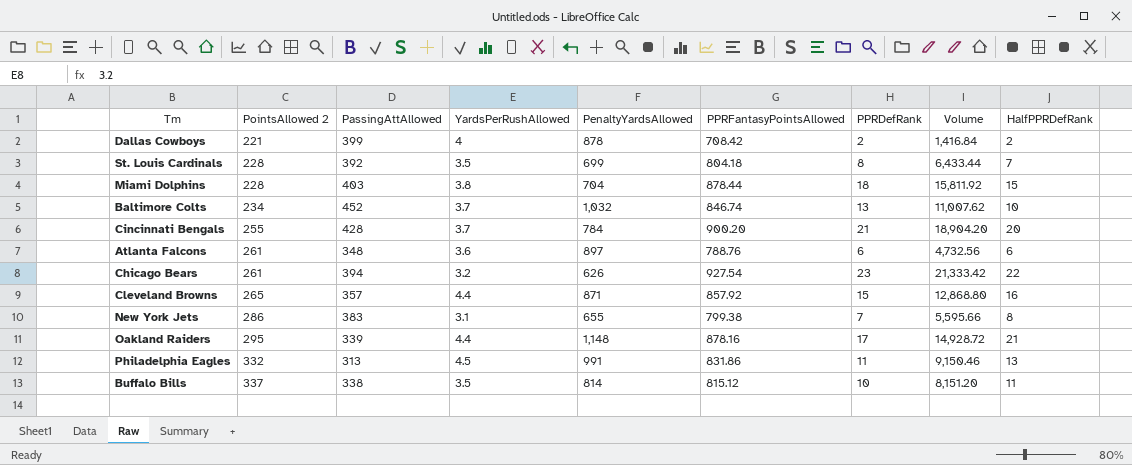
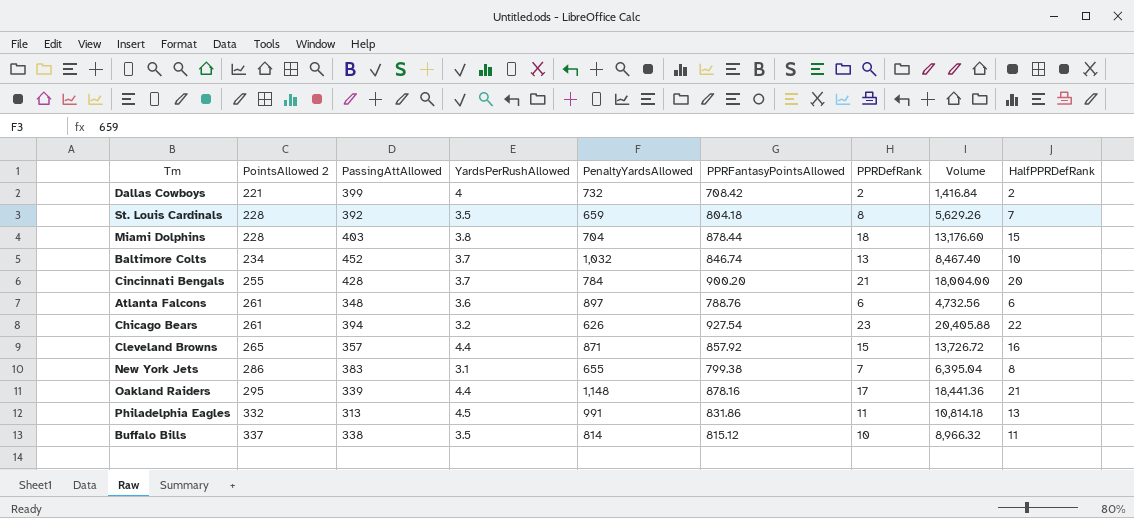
column Volume | formula: [PPRFantasyPointsAllowed] * [PPRDefRank] -> [PPRFantasyPointsAllowed] * [HalfPPRDefRank]
Dallas Cowboys | PenaltyYardsAllowed: 878 -> 732
St. Louis Cardinals | PenaltyYardsAllowed: 699 -> 659

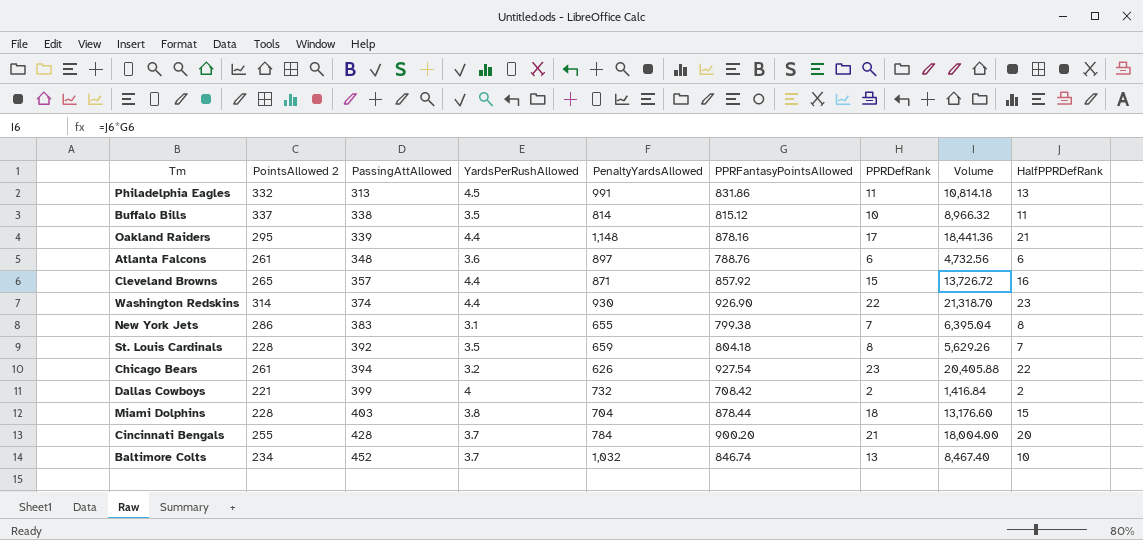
row order: PointsAllowed 2 ascending -> PassingAttAllowed ascending
row Washington Redskins: none -> 314 | 374 | 4.4 | 930 | 926.90 | 22 | 21,318.70 | 23

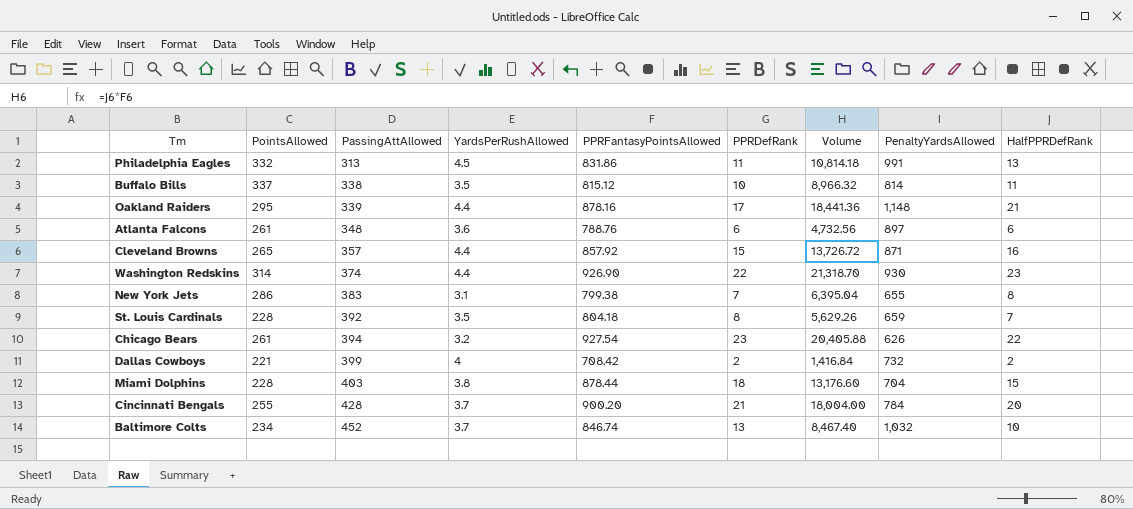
column name: PointsAllowed 2 -> PointsAllowed
column PenaltyYardsAllowed | position: 5 -> 8

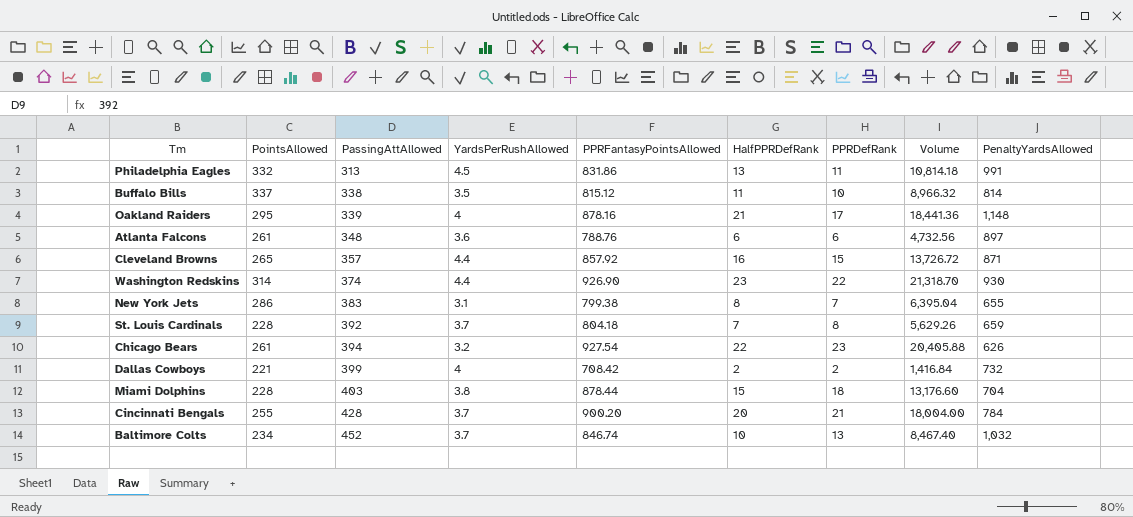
column HalfPPRDefRank | position: 9 -> 6
Oakland Raiders | YardsPerRushAllowed: 4.4 -> 4
St. Louis Cardinals | YardsPerRushAllowed: 3.5 -> 3.7

